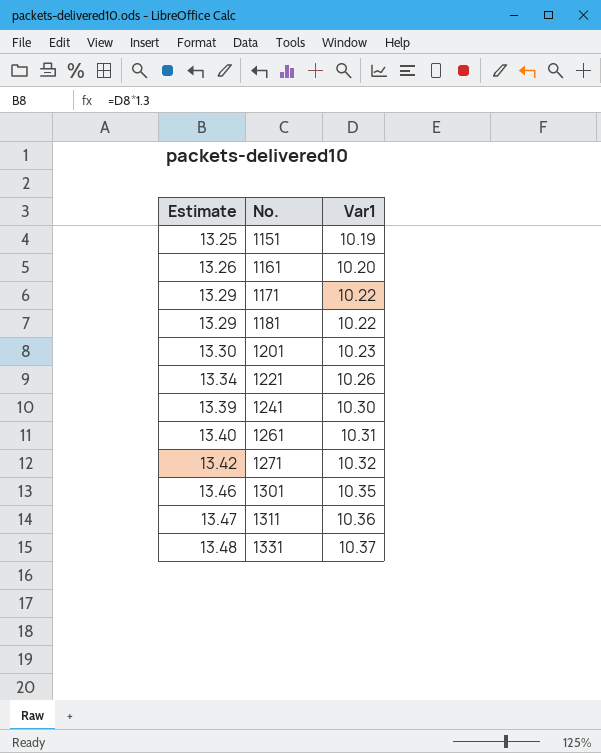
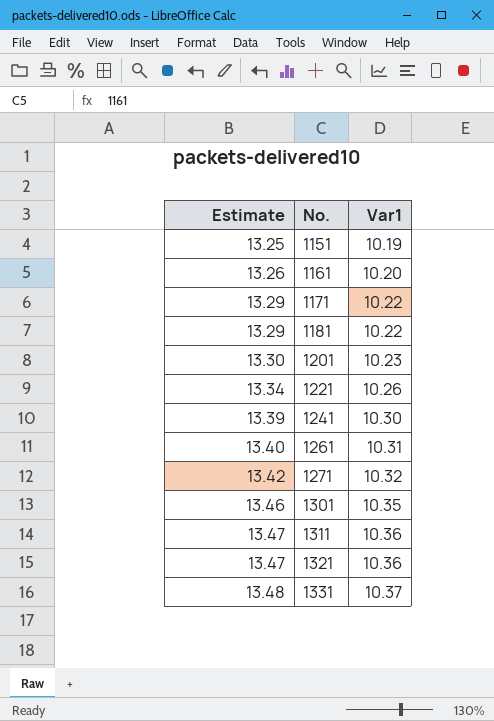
row 1321: none -> 13.47 | 10.36

